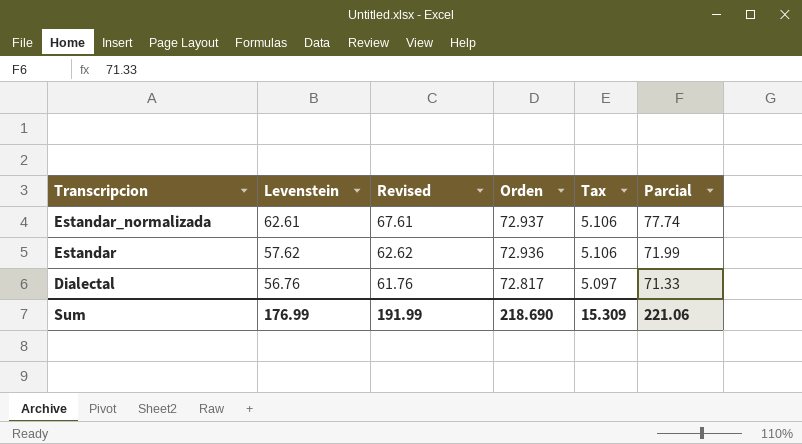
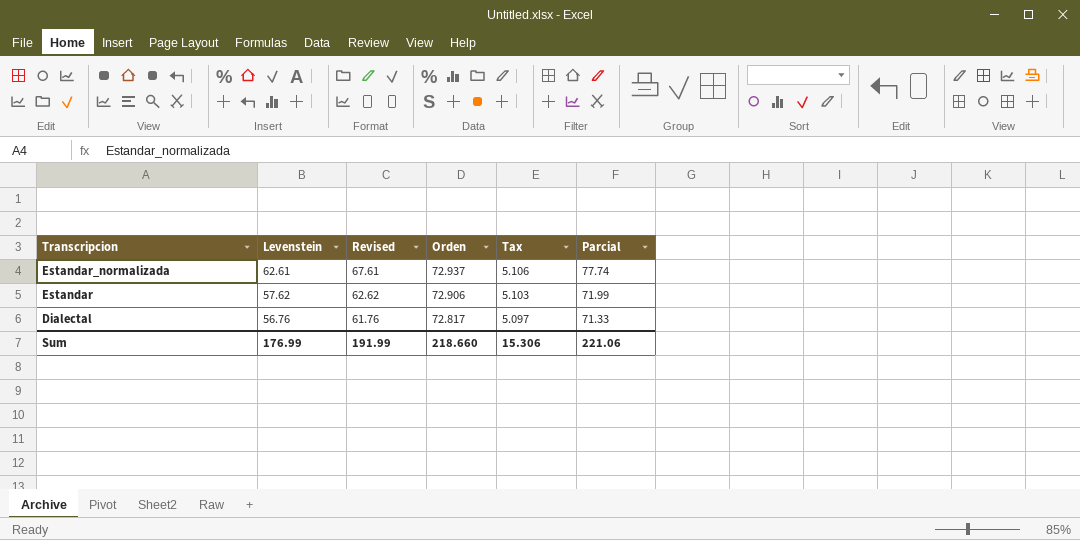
Estandar | Orden: 72.936 -> 72.906
Estandar | Tax: 5.106 -> 5.103
Sum | Orden: 218.690 -> 218.660
Sum | Tax: 15.309 -> 15.306

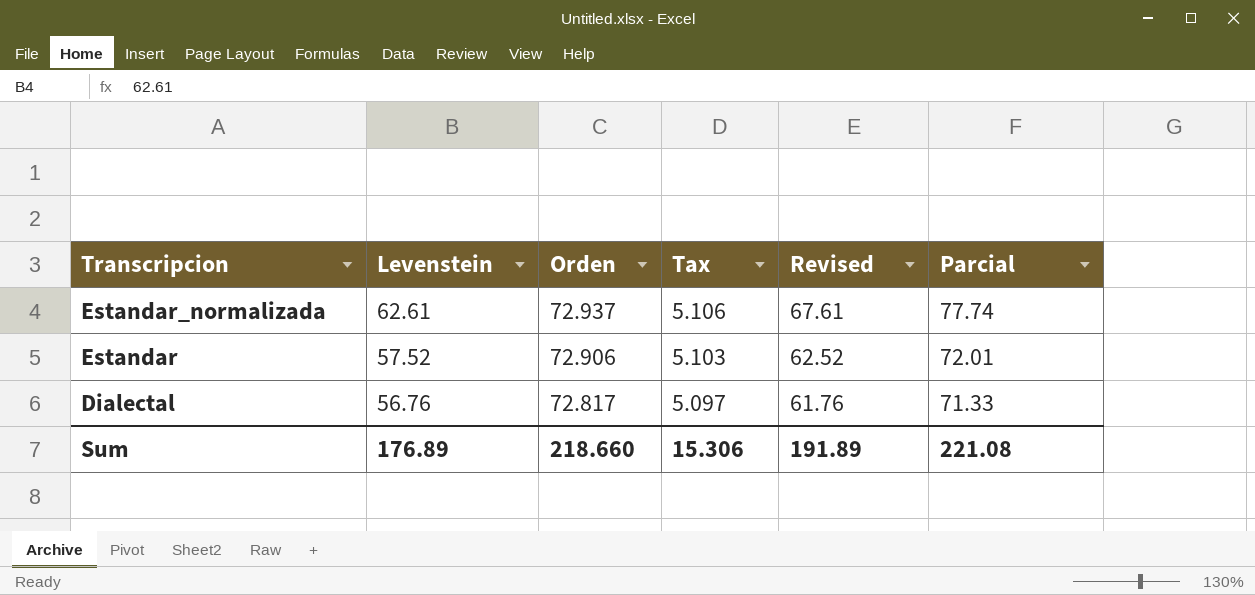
column Revised | position: 3 -> 5
Estandar | Levenstein: 57.62 -> 57.52
Estandar | Revised: 62.62 -> 62.52
Estandar | Parcial: 71.99 -> 72.01
Sum | Levenstein: 176.99 -> 176.89
Sum | Revised: 191.99 -> 191.89
Sum | Parcial: 221.06 -> 221.08

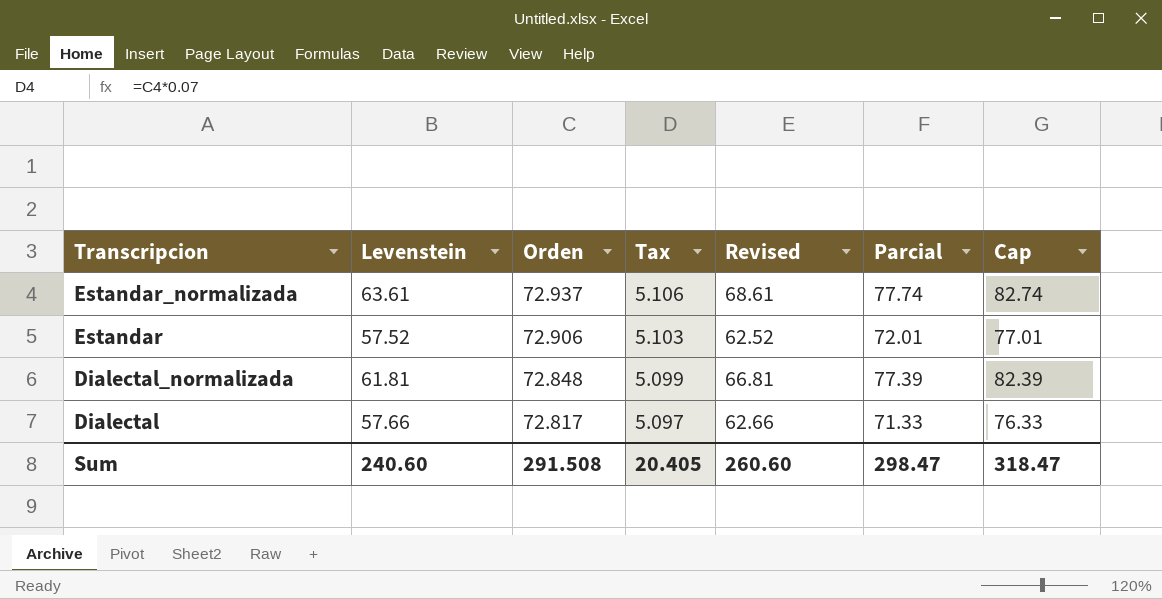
column Cap | formula: none -> [Parcial] + 5
Estandar_normalizada | Levenstein: 62.61 -> 63.61
Estandar_normalizada | Revised: 67.61 -> 68.61
row Dialectal_normalizada: none -> 61.81 | 72.848 | 5.099 | 66.81 | 77.39 | 82.39
Dialectal | Levenstein: 56.76 -> 57.66
Dialectal | Revised: 61.76 -> 62.66
Sum | Levenstein: 176.89 -> 240.60
Sum | Orden: 218.660 -> 291.508
Sum | Tax: 15.306 -> 20.405
Sum | Revised: 191.89 -> 260.60
Sum | Parcial: 221.08 -> 298.47

